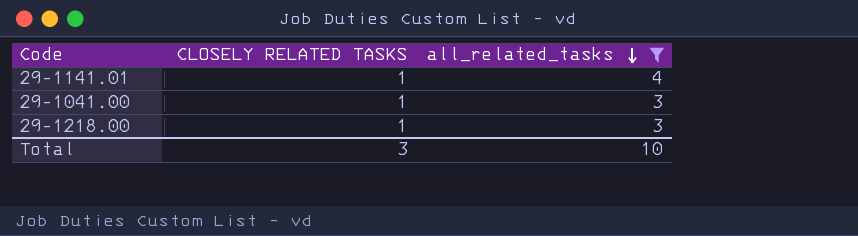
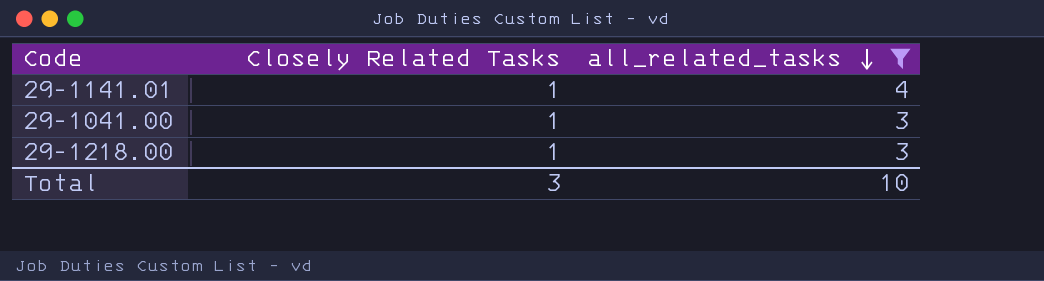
column name: CLOSELY RELATED TASKS -> Closely Related Tasks

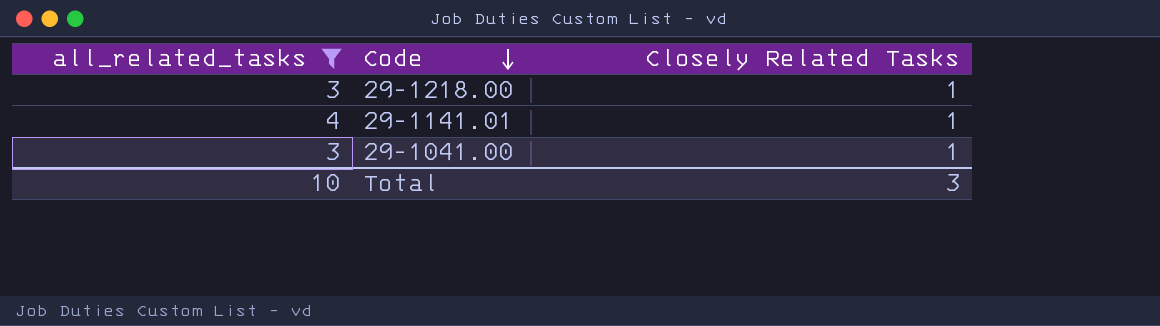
row order: all_related_tasks descending -> Code descending
column all_related_tasks | position: 3 -> 1

